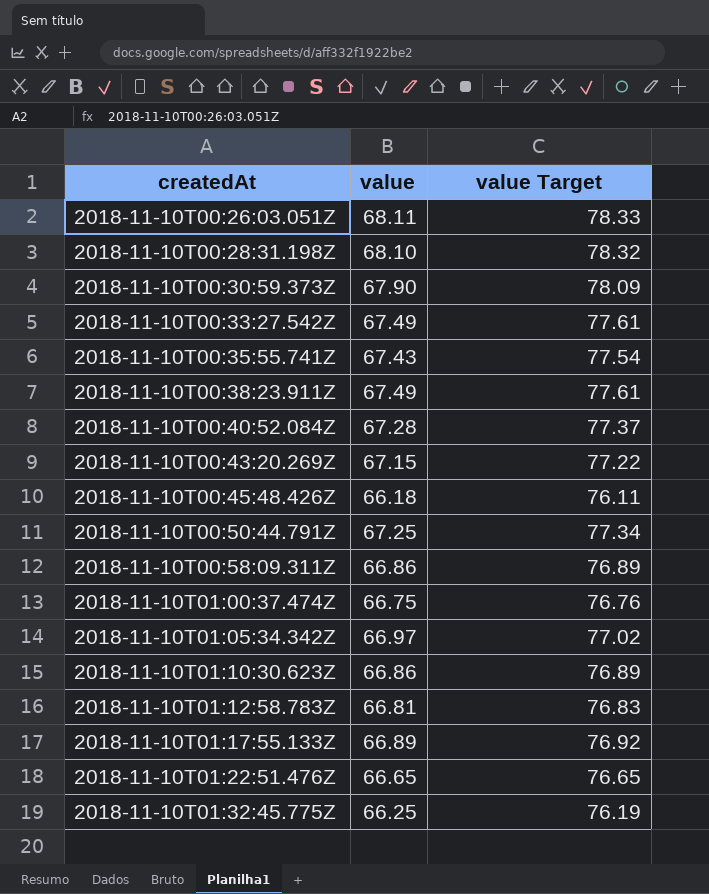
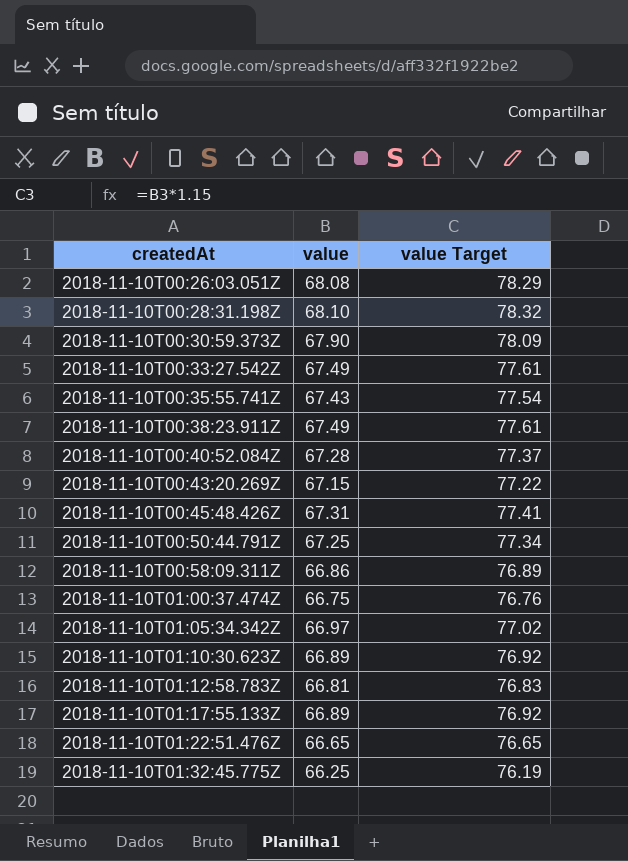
2018-11-10T00:26:03.051Z | value: 68.11 -> 68.08
2018-11-10T00:26:03.051Z | value Target: 78.33 -> 78.29
2018-11-10T00:45:48.426Z | value: 66.18 -> 67.31
2018-11-10T00:45:48.426Z | value Target: 76.11 -> 77.41
2018-11-10T01:10:30.623Z | value: 66.86 -> 66.89
2018-11-10T01:10:30.623Z | value Target: 76.89 -> 76.92

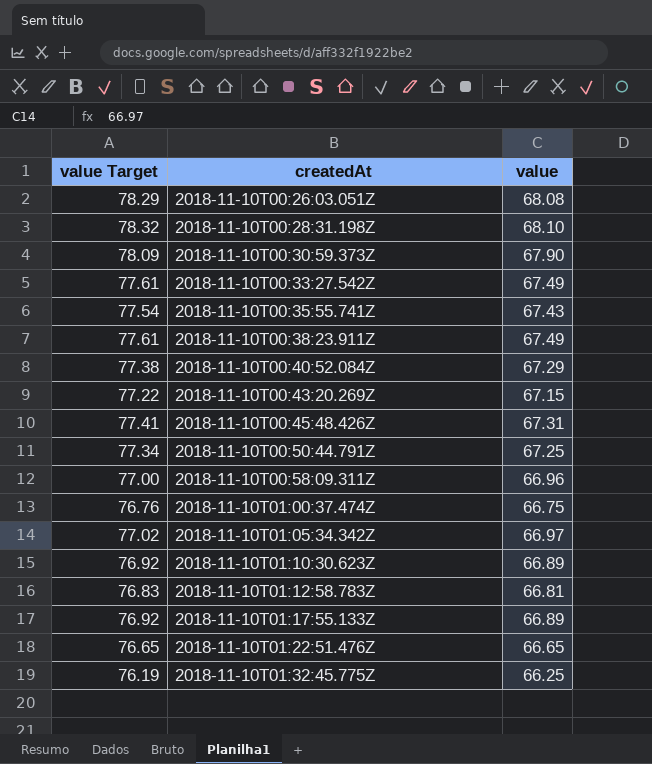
column value Target | position: 3 -> 1
2018-11-10T00:40:52.084Z | value Target: 77.37 -> 77.38
2018-11-10T00:40:52.084Z | value: 67.28 -> 67.29
2018-11-10T00:58:09.311Z | value Target: 76.89 -> 77.00
2018-11-10T00:58:09.311Z | value: 66.86 -> 66.96

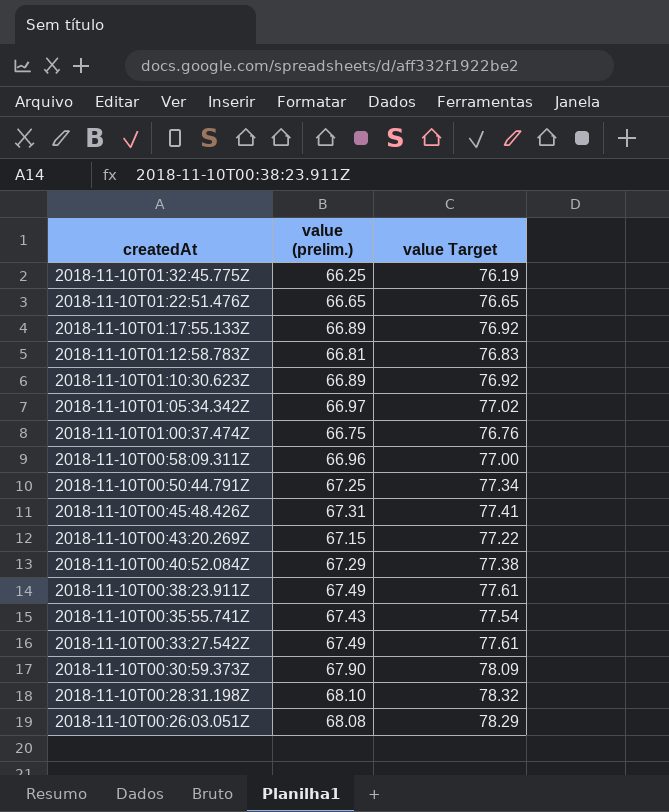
row order: createdAt ascending -> createdAt descending
column name: value -> value (prelim.)
column value Target | position: 1 -> 3

